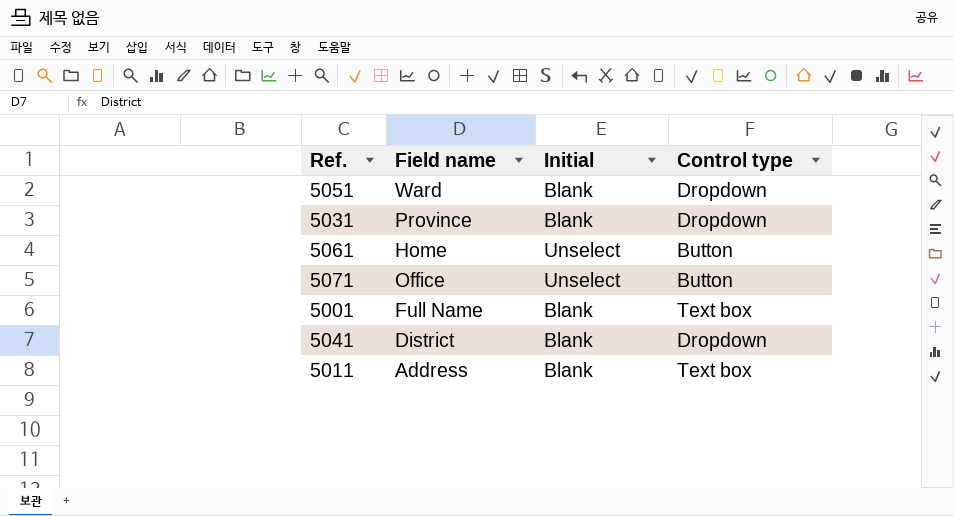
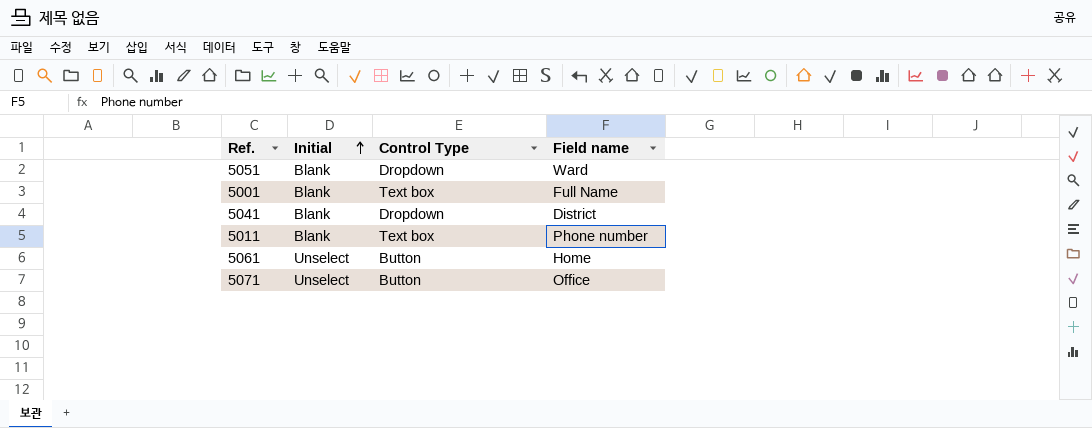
row order: none -> Initial ascending
column name: Control type -> Control Type
column Field name | position: 2 -> 4
row 5031: Province | Blank | Dropdown -> none
5011 | Field name: Address -> Phone number

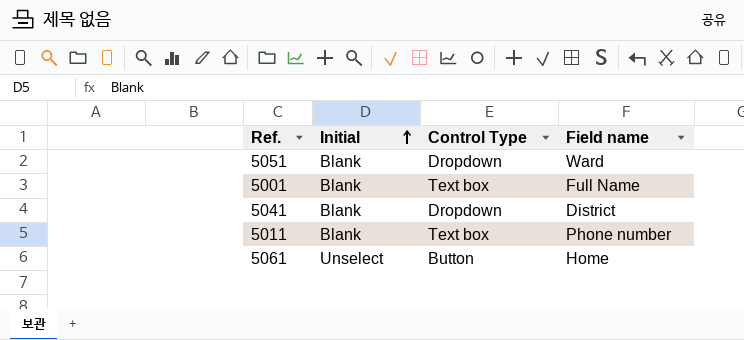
row 5071: Unselect | Button | Office -> none

